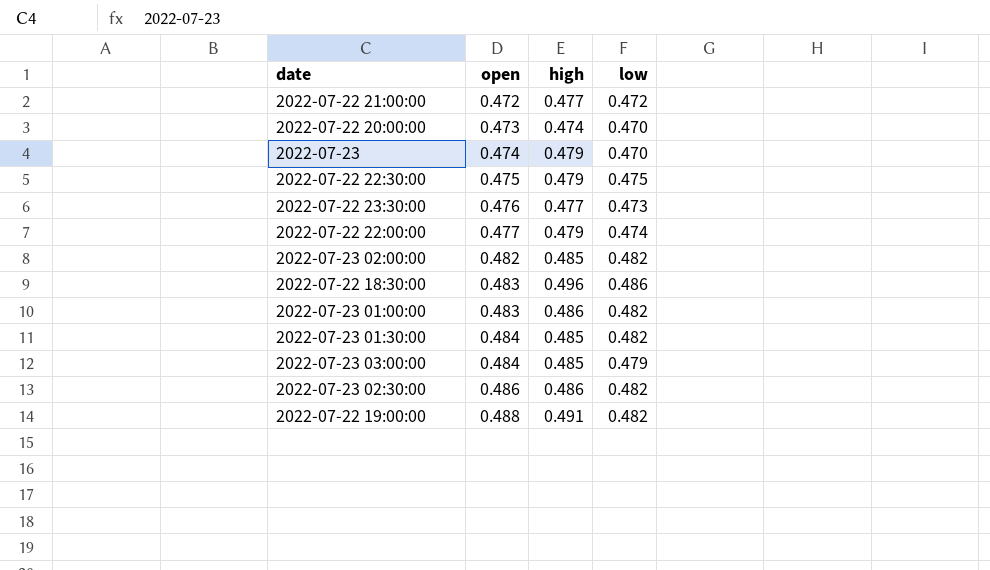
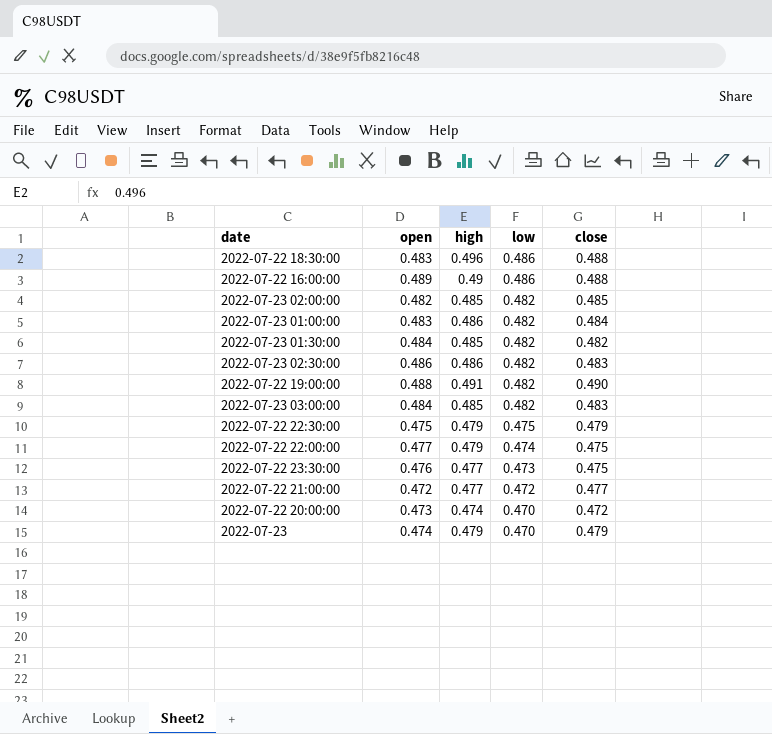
row order: open ascending -> low descending
column close | position: none -> 5
row 2022-07-22 16:00:00: none -> 0.489 | 0.49 | 0.486 | 0.488
2022-07-23 03:00:00 | low: 0.479 -> 0.482

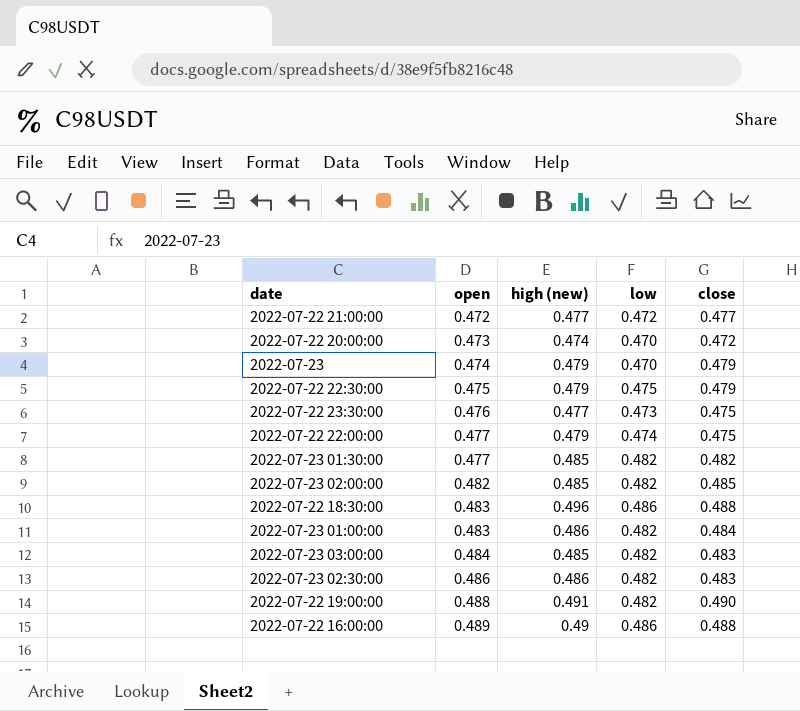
row order: low descending -> open ascending
column name: high -> high (new)
2022-07-23 01:30:00 | open: 0.484 -> 0.477

